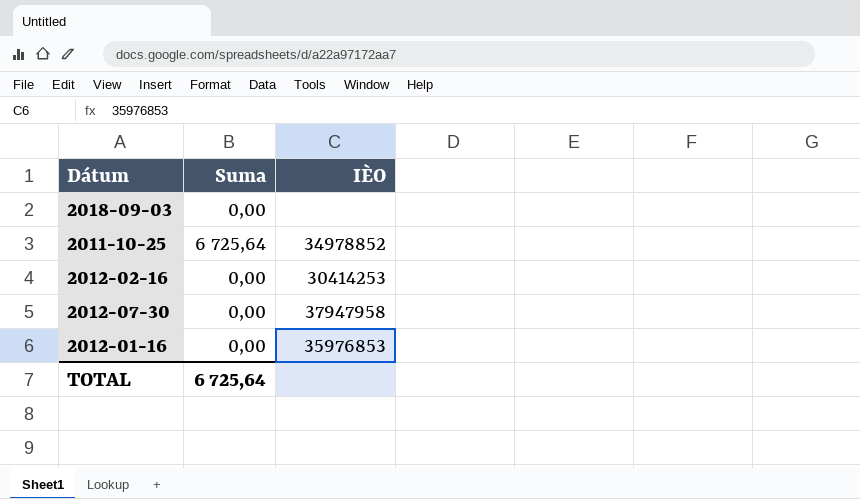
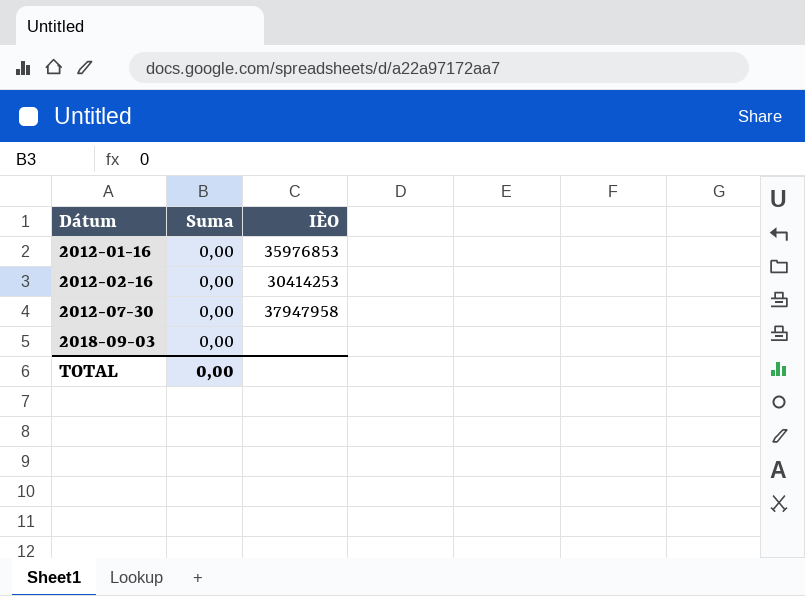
row order: none -> Dátum ascending
row 2011-10-25: 6 725,64 | 34978852 -> none
TOTAL | Suma: 6 725,64 -> 0,00

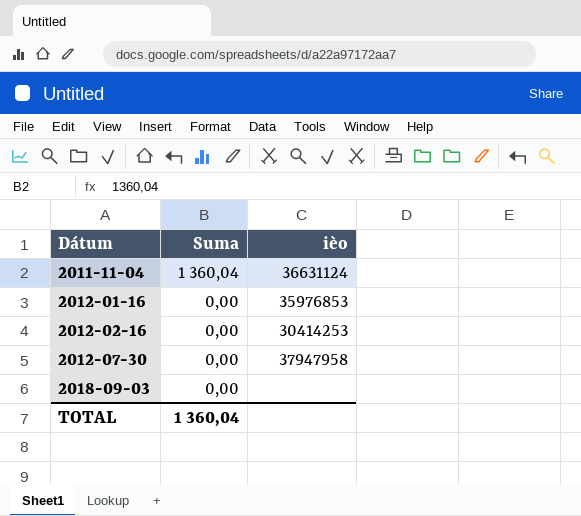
column name: IÈO -> ièo
row 2011-11-04: none -> 1 360,04 | 36631124
TOTAL | Suma: 0,00 -> 1 360,04

